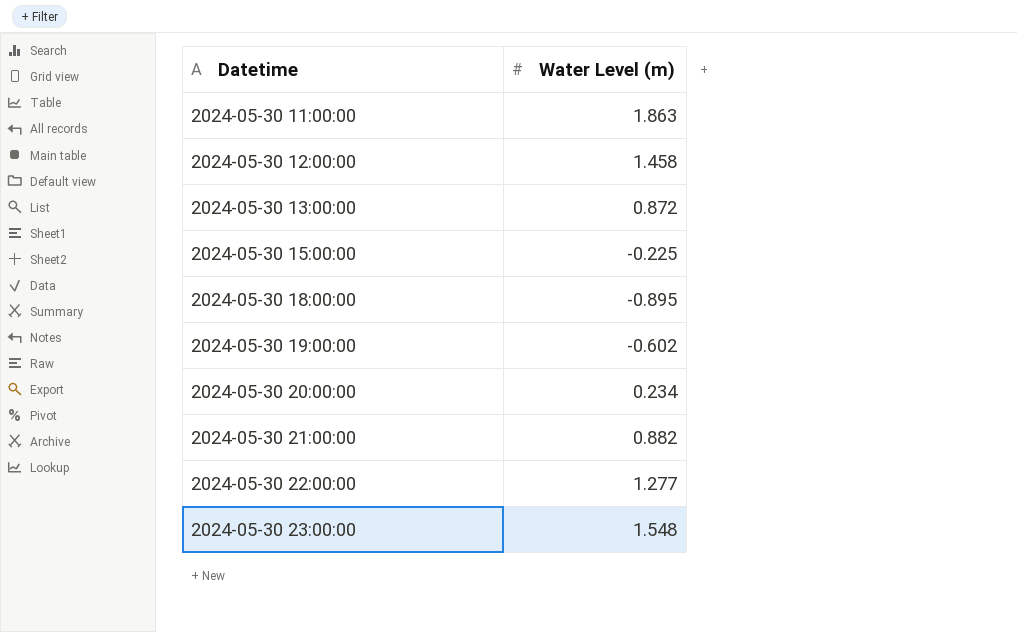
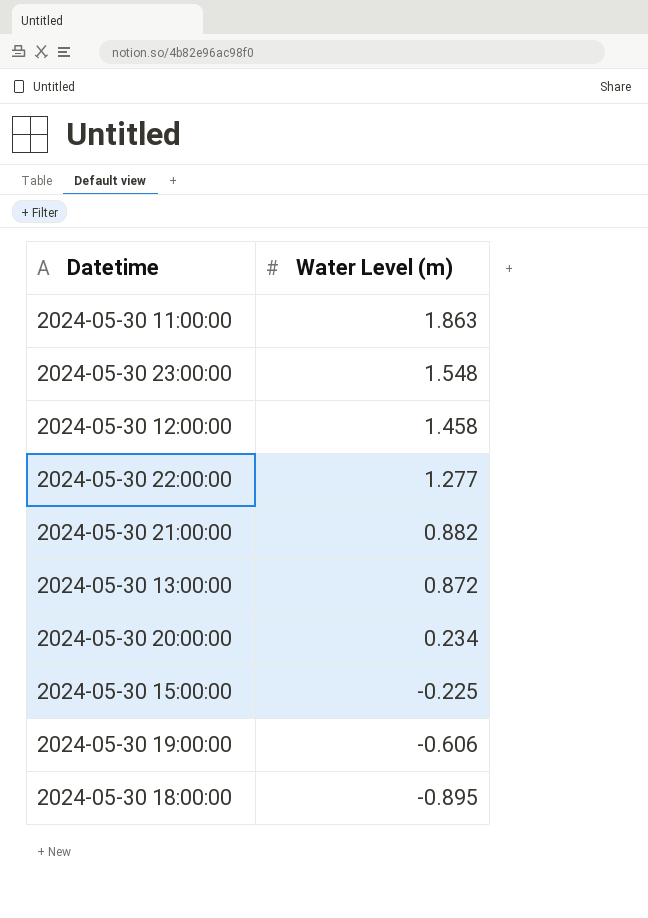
row order: Datetime ascending -> Water Level (m) descending
2024-05-30 19:00:00 | Water Level (m): -0.602 -> -0.606

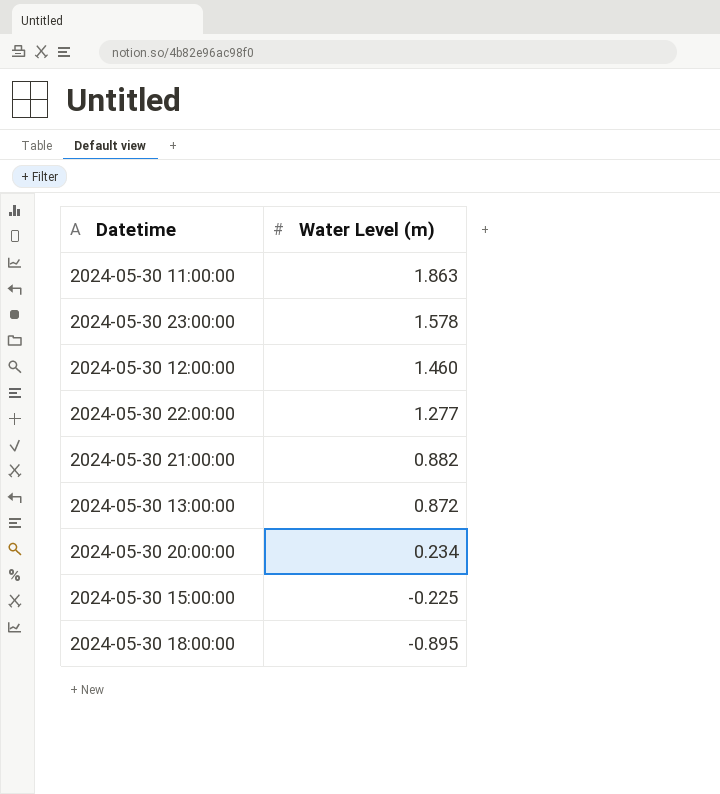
row 2024-05-30 19:00:00: -0.606 -> none
2024-05-30 23:00:00 | Water Level (m): 1.548 -> 1.578
2024-05-30 12:00:00 | Water Level (m): 1.458 -> 1.460

